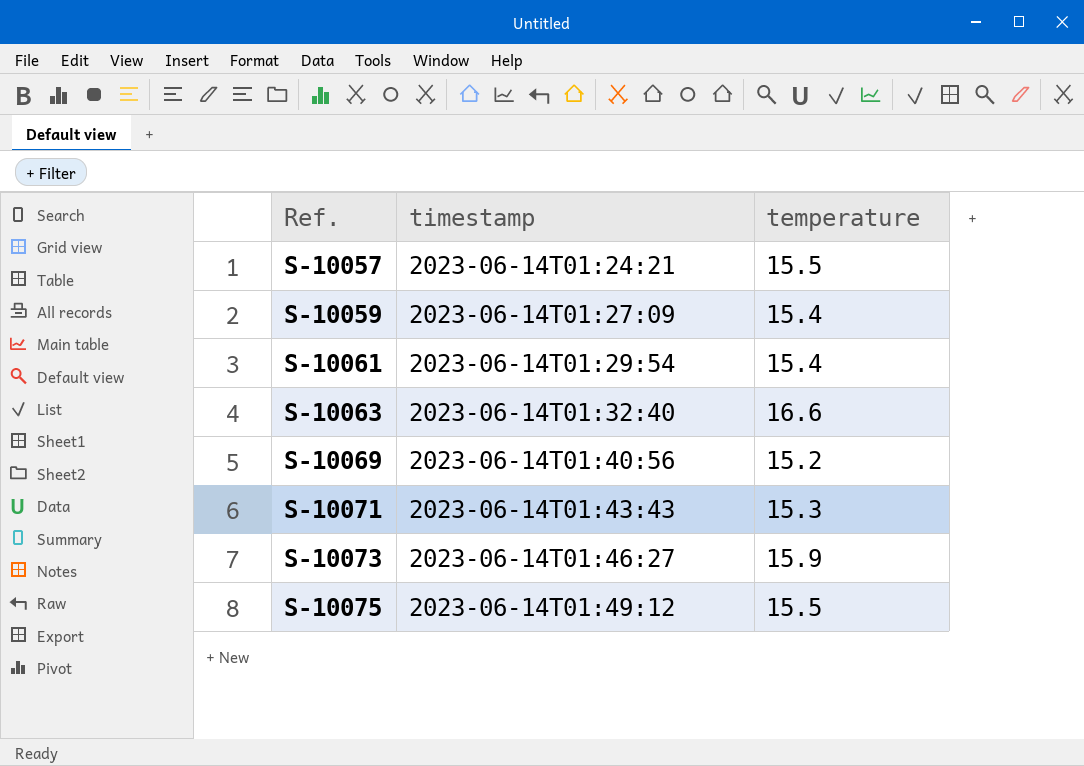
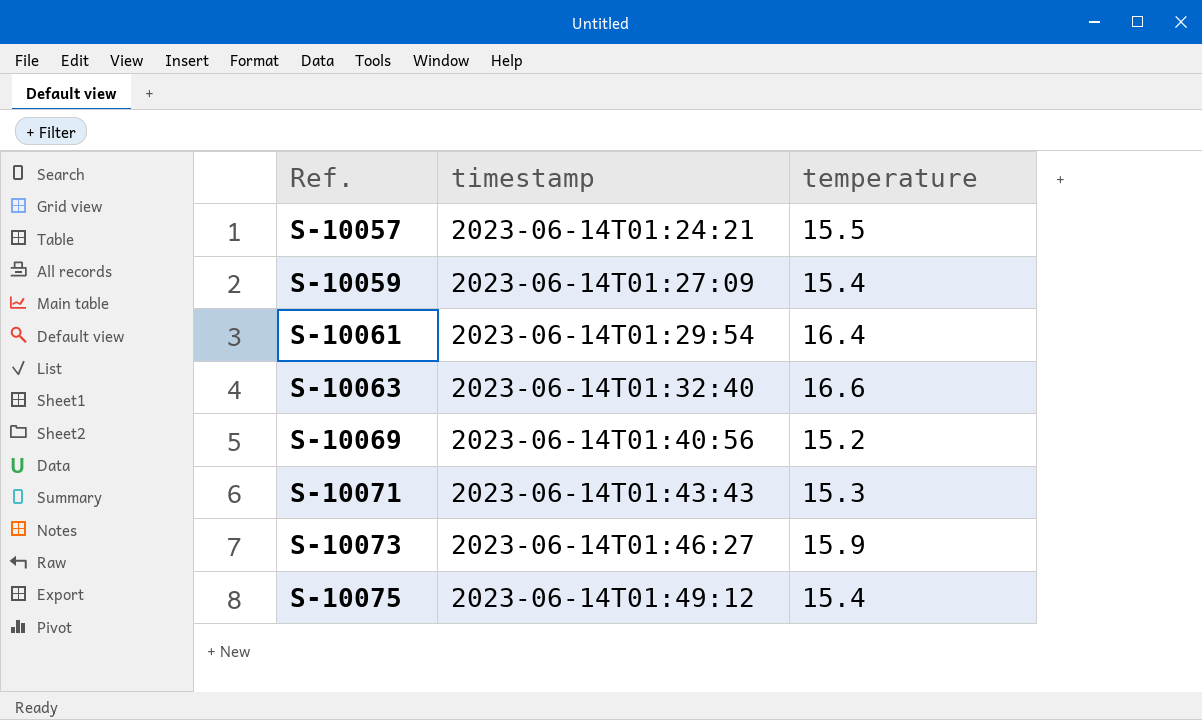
S-10061 | temperature: 15.4 -> 16.4
S-10075 | temperature: 15.5 -> 15.4

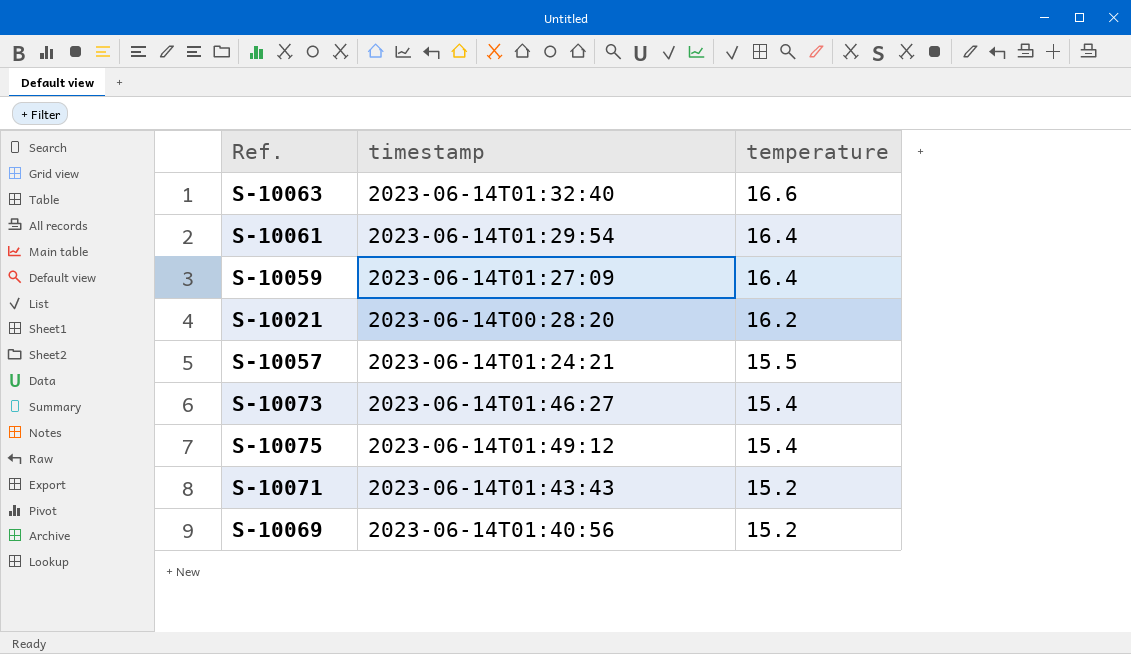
row order: Ref. ascending -> temperature descending
S-10059 | temperature: 15.4 -> 16.4
row S-10021: none -> 2023-06-14T00:28:20 | 16.2
S-10073 | temperature: 15.9 -> 15.4
S-10071 | temperature: 15.3 -> 15.2

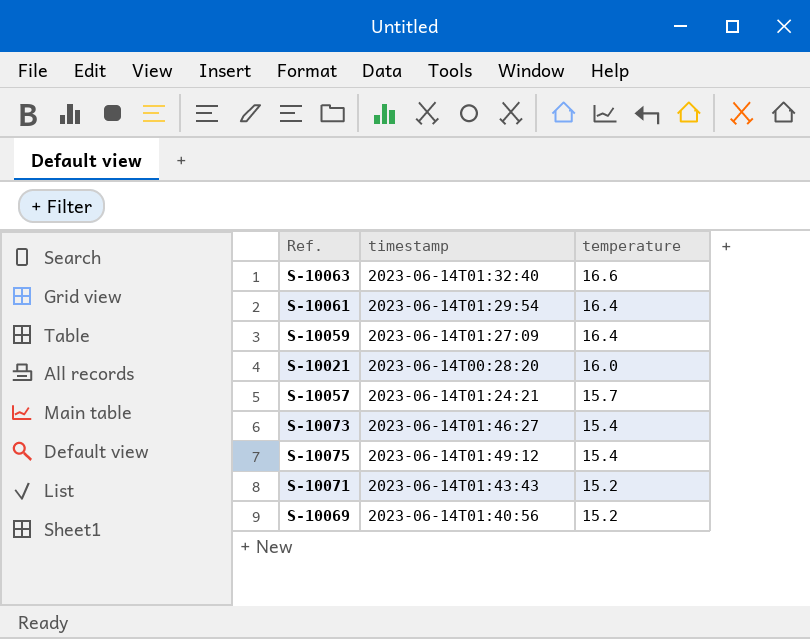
S-10021 | temperature: 16.2 -> 16.0
S-10057 | temperature: 15.5 -> 15.7

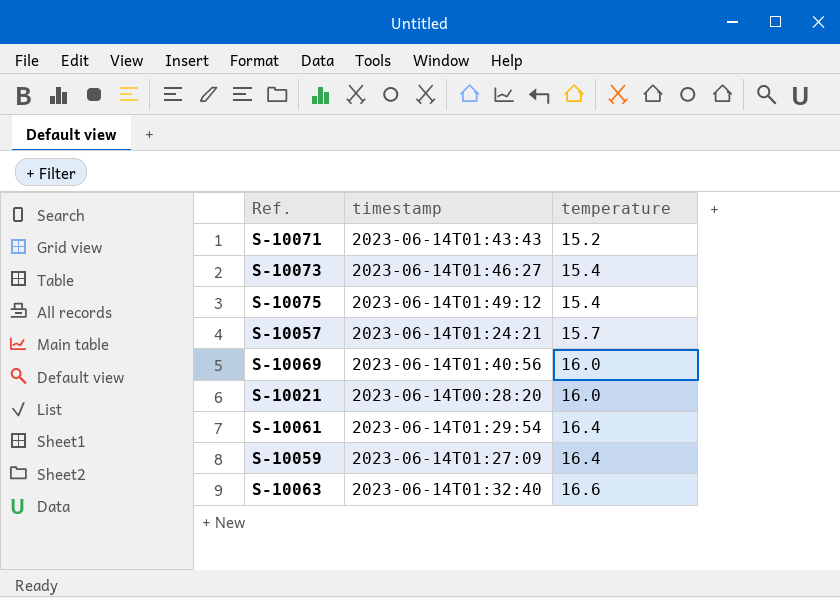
row order: temperature descending -> temperature ascending
S-10069 | temperature: 15.2 -> 16.0

